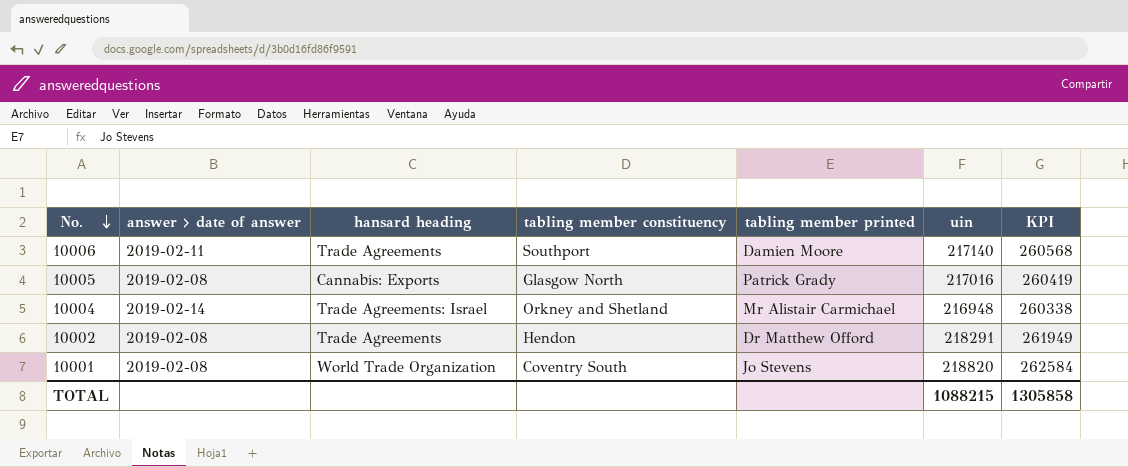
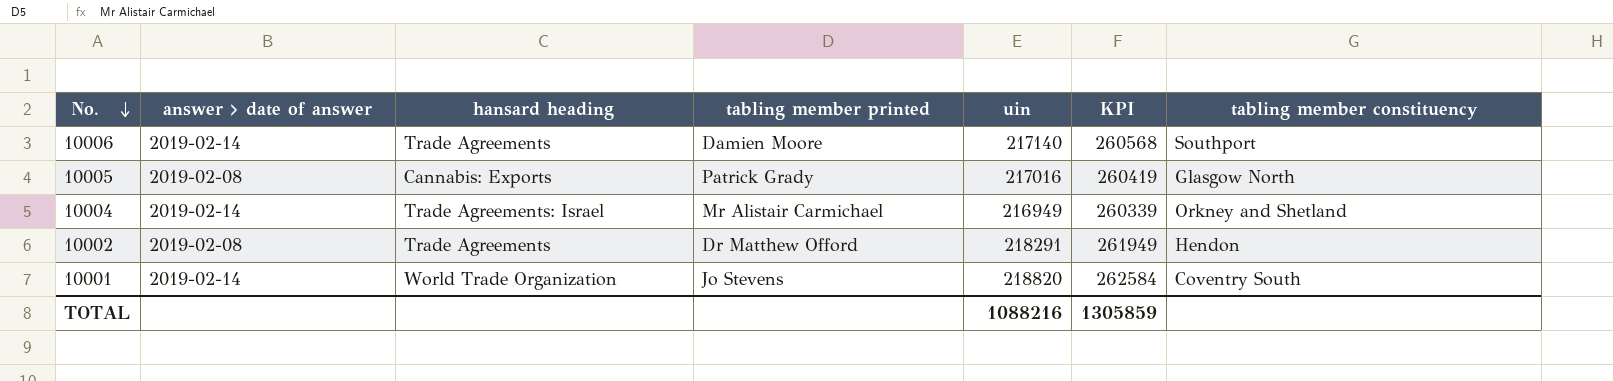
column tabling member constituency | position: 4 -> 7
10006 | answer > date of answer: 2019-02-11 -> 2019-02-14
10004 | uin: 216948 -> 216949
10004 | KPI: 260338 -> 260339
10001 | answer > date of answer: 2019-02-08 -> 2019-02-14
TOTAL | uin: 1088215 -> 1088216
TOTAL | KPI: 1305858 -> 1305859

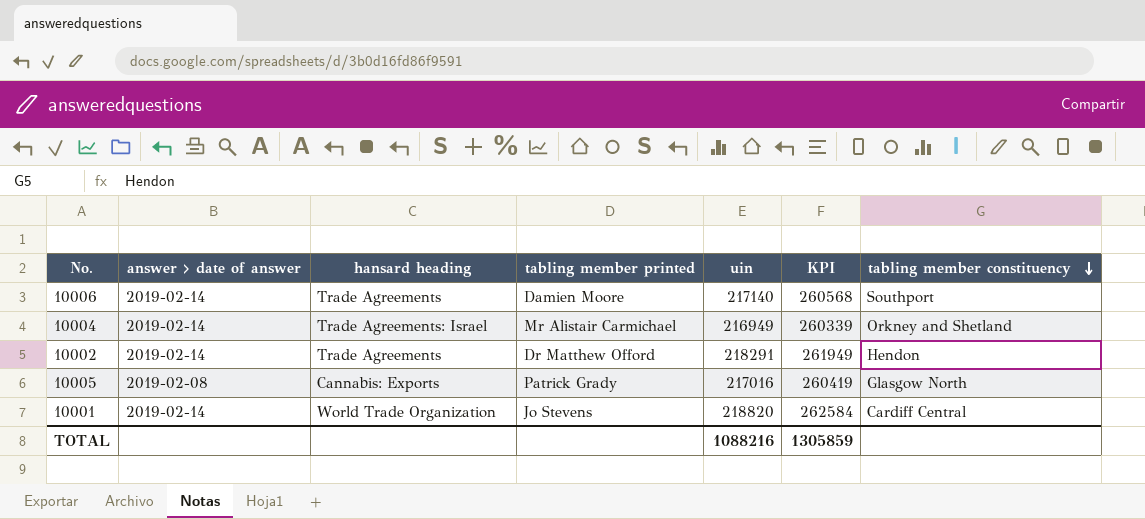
row order: No. descending -> tabling member constituency descending
10002 | answer > date of answer: 2019-02-08 -> 2019-02-14
10001 | tabling member constituency: Coventry South -> Cardiff Central

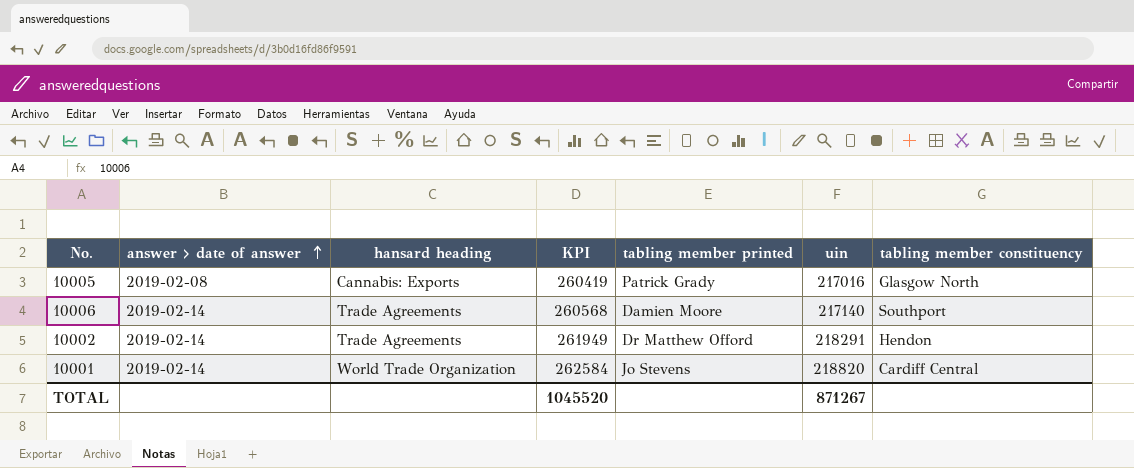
row order: tabling member constituency descending -> answer > date of answer ascending
column KPI | position: 6 -> 4
row 10004: 2019-02-14 | Trade Agreements: Israel | Mr Alistair Carmichael | 216949 | 260339 | Orkney and Shetland -> none
TOTAL | KPI: 1305859 -> 1045520
TOTAL | uin: 1088216 -> 871267

